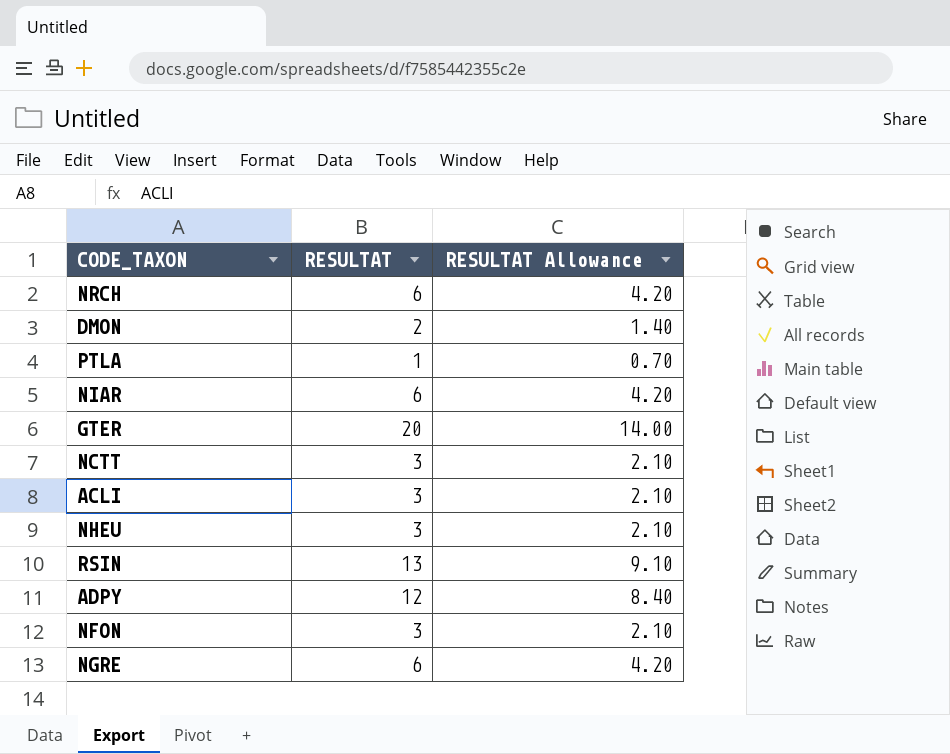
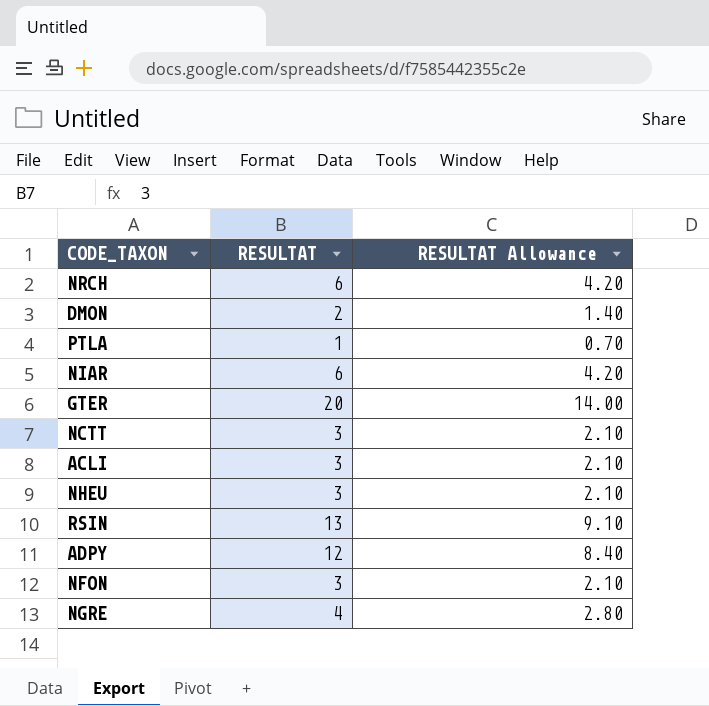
NGRE | RESULTAT: 6 -> 4
NGRE | RESULTAT Allowance: 4.20 -> 2.80

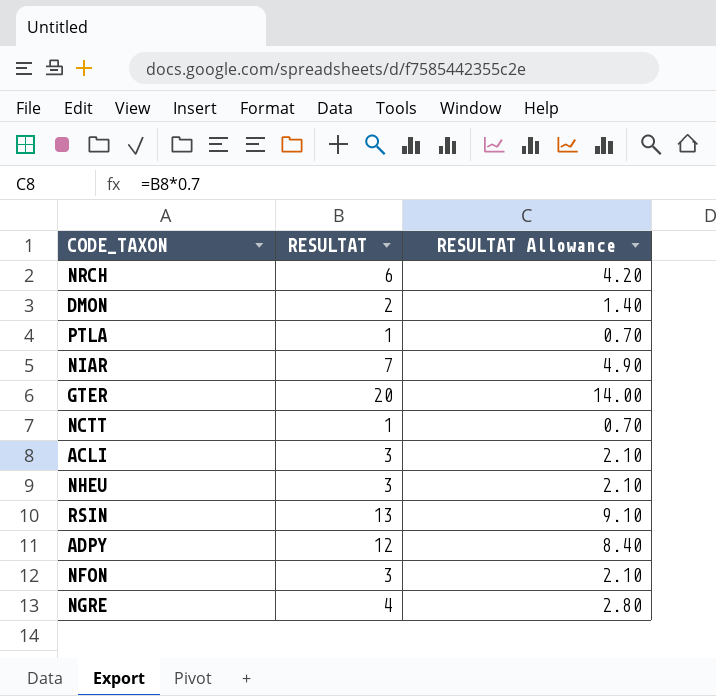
NIAR | RESULTAT: 6 -> 7
NIAR | RESULTAT Allowance: 4.20 -> 4.90
NCTT | RESULTAT: 3 -> 1
NCTT | RESULTAT Allowance: 2.10 -> 0.70

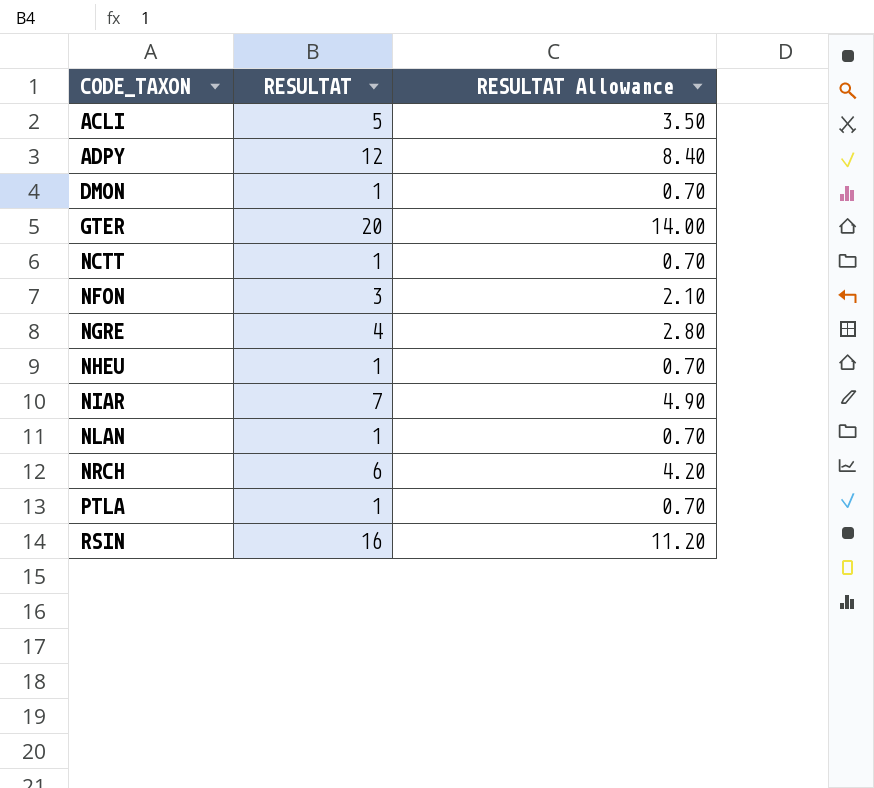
row order: none -> CODE_TAXON ascending
ACLI | RESULTAT: 3 -> 5
ACLI | RESULTAT Allowance: 2.10 -> 3.50
DMON | RESULTAT: 2 -> 1
DMON | RESULTAT Allowance: 1.40 -> 0.70
NHEU | RESULTAT: 3 -> 1
NHEU | RESULTAT Allowance: 2.10 -> 0.70
row NLAN: none -> 1 | 0.70
RSIN | RESULTAT: 13 -> 16
RSIN | RESULTAT Allowance: 9.10 -> 11.20

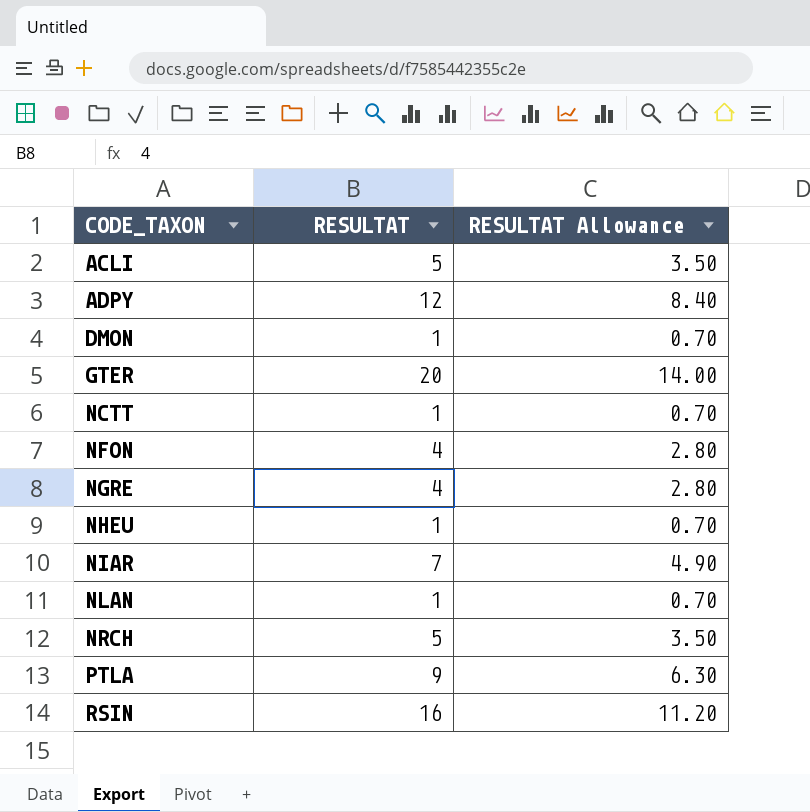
NFON | RESULTAT: 3 -> 4
NFON | RESULTAT Allowance: 2.10 -> 2.80
NRCH | RESULTAT: 6 -> 5
NRCH | RESULTAT Allowance: 4.20 -> 3.50
PTLA | RESULTAT: 1 -> 9
PTLA | RESULTAT Allowance: 0.70 -> 6.30

